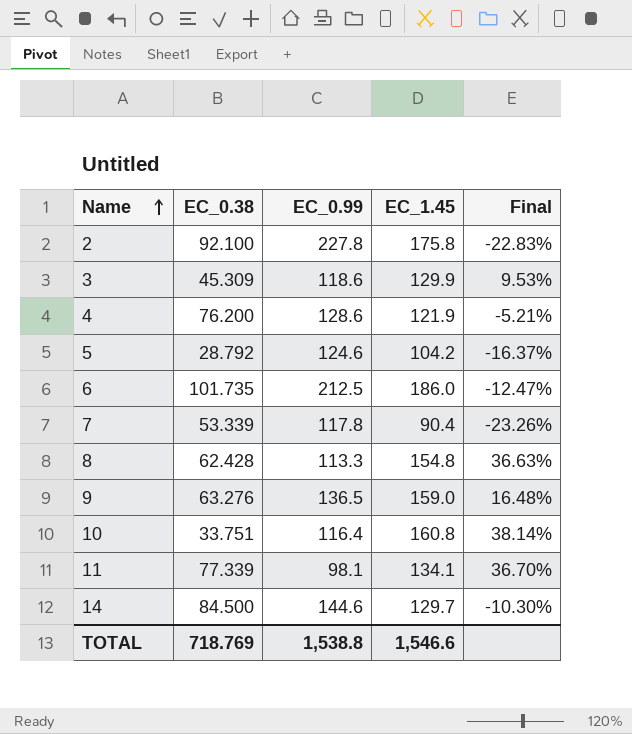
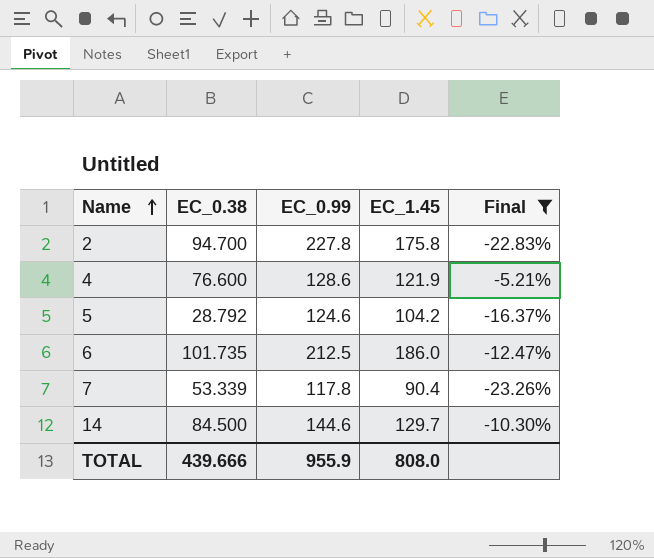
filter: none -> Final <= -5.21%
2 | EC_0.38: 92.100 -> 94.700
4 | EC_0.38: 76.200 -> 76.600
TOTAL | EC_0.38: 718.769 -> 439.666
TOTAL | EC_0.99: 1,538.8 -> 955.9
TOTAL | EC_1.45: 1,546.6 -> 808.0

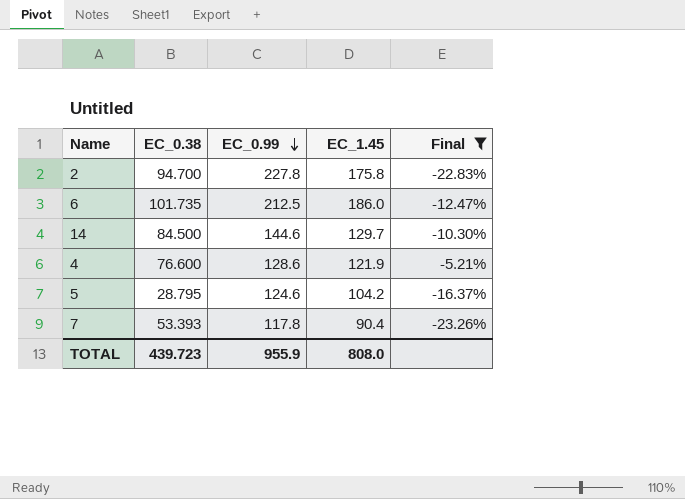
row order: Name ascending -> EC_0.99 descending
5 | EC_0.38: 28.792 -> 28.795
7 | EC_0.38: 53.339 -> 53.393
TOTAL | EC_0.38: 439.666 -> 439.723

